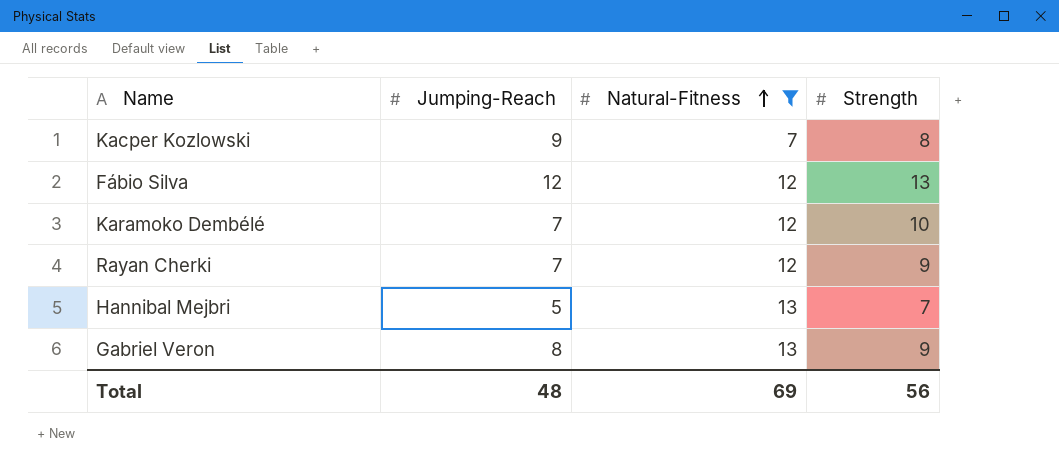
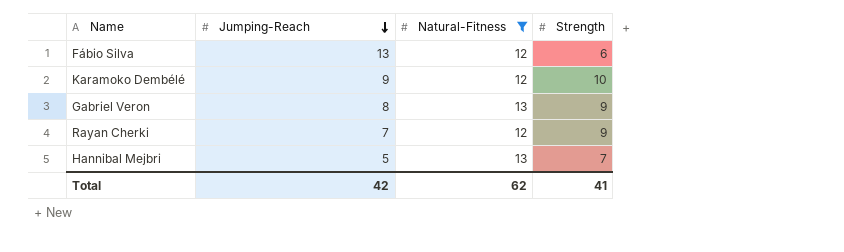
row order: Natural-Fitness ascending -> Jumping-Reach descending
row Kacper Kozlowski: 9 | 7 | 8 -> none
Fábio Silva | Jumping-Reach: 12 -> 13
Fábio Silva | Strength: 13 -> 6
Karamoko Dembélé | Jumping-Reach: 7 -> 9
Total | Jumping-Reach: 48 -> 42
Total | Natural-Fitness: 69 -> 62
Total | Strength: 56 -> 41

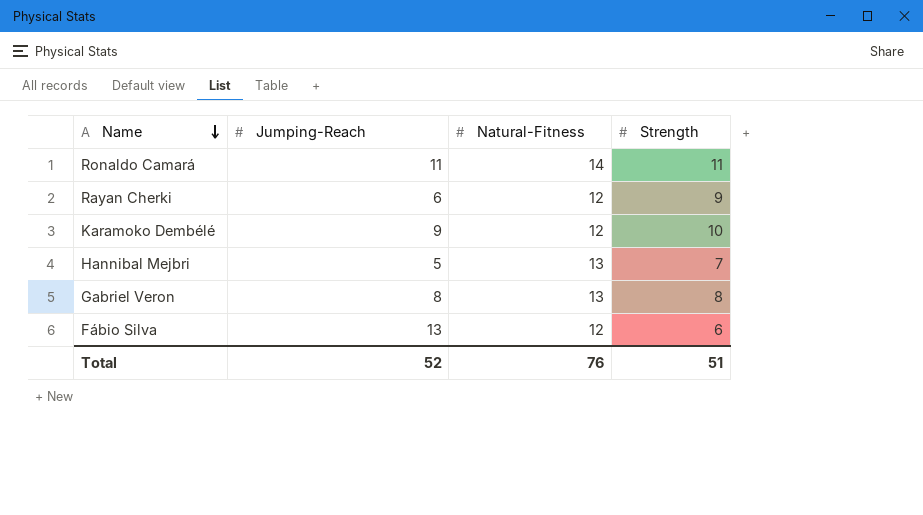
filter: Natural-Fitness != 14 -> none
row order: Jumping-Reach descending -> Name descending
Rayan Cherki | Jumping-Reach: 7 -> 6
Gabriel Veron | Strength: 9 -> 8
Total | Jumping-Reach: 42 -> 52
Total | Natural-Fitness: 62 -> 76
Total | Strength: 41 -> 51

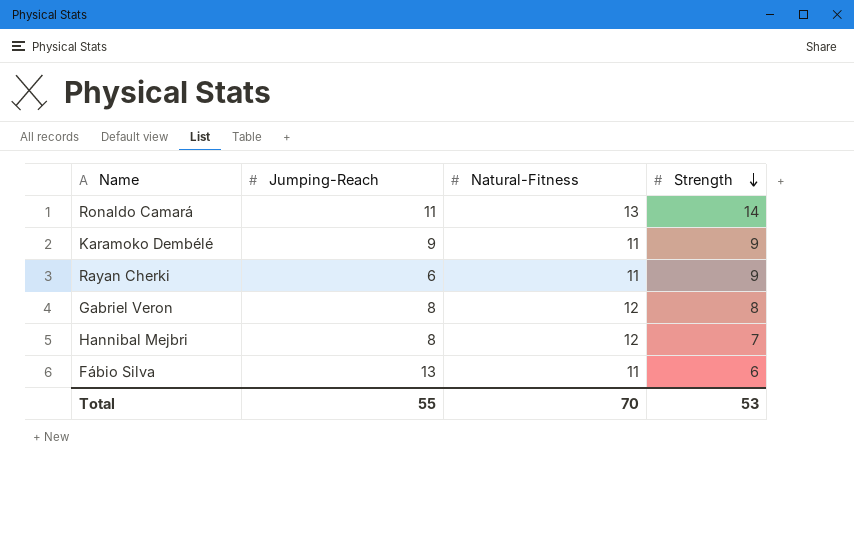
row order: Name descending -> Strength descending
Ronaldo Camará | Natural-Fitness: 14 -> 13
Ronaldo Camará | Strength: 11 -> 14
Karamoko Dembélé | Natural-Fitness: 12 -> 11
Karamoko Dembélé | Strength: 10 -> 9
Rayan Cherki | Natural-Fitness: 12 -> 11
Gabriel Veron | Natural-Fitness: 13 -> 12
Hannibal Mejbri | Jumping-Reach: 5 -> 8
Hannibal Mejbri | Natural-Fitness: 13 -> 12
Fábio Silva | Natural-Fitness: 12 -> 11
Total | Jumping-Reach: 52 -> 55
Total | Natural-Fitness: 76 -> 70
Total | Strength: 51 -> 53

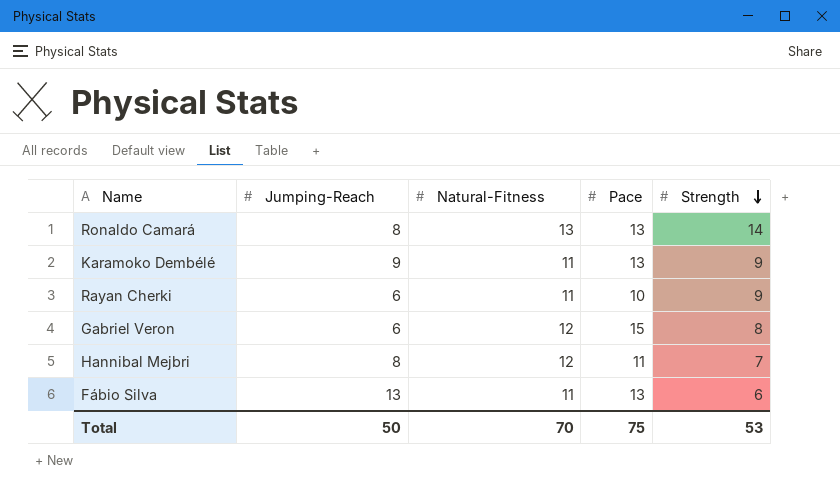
column Pace | position: none -> 4
Ronaldo Camará | Jumping-Reach: 11 -> 8
Gabriel Veron | Jumping-Reach: 8 -> 6
Total | Jumping-Reach: 55 -> 50

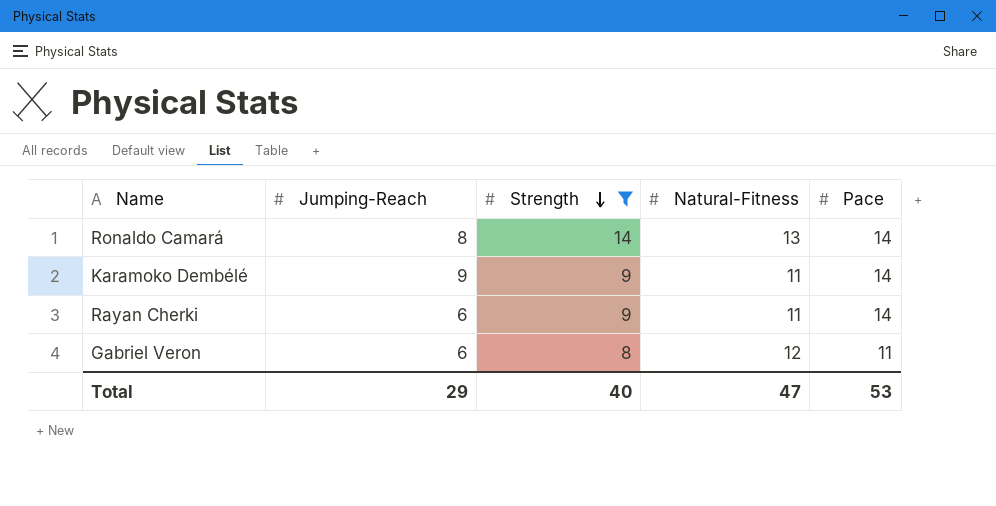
filter: none -> Strength >= 8
column Strength | position: 5 -> 3
Ronaldo Camará | Pace: 13 -> 14
Karamoko Dembélé | Pace: 13 -> 14
Rayan Cherki | Pace: 10 -> 14
Gabriel Veron | Pace: 15 -> 11
Total | Jumping-Reach: 50 -> 29
Total | Strength: 53 -> 40
Total | Natural-Fitness: 70 -> 47
Total | Pace: 75 -> 53

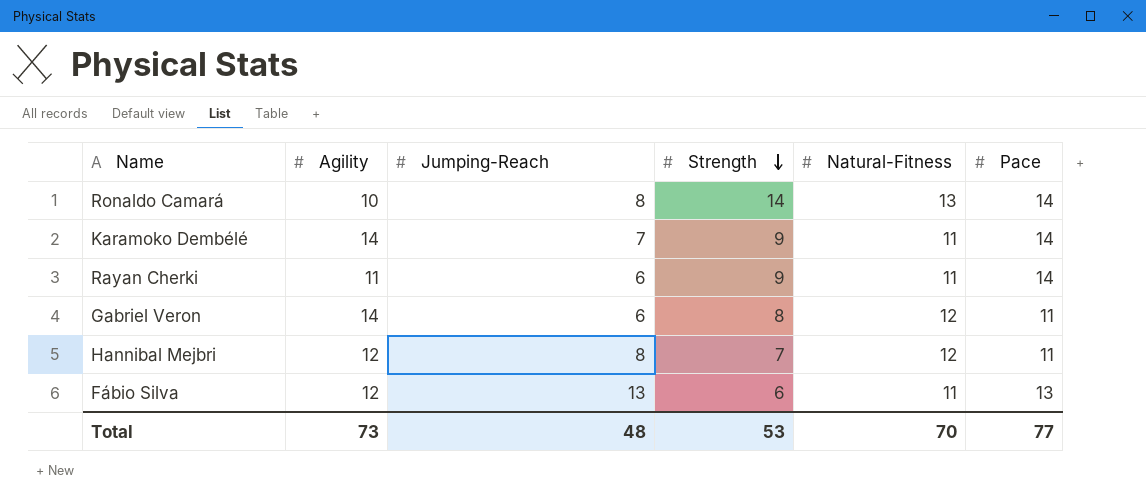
filter: Strength >= 8 -> none
column Agility | position: none -> 2
Karamoko Dembélé | Jumping-Reach: 9 -> 7
Total | Jumping-Reach: 29 -> 48
Total | Strength: 40 -> 53
Total | Natural-Fitness: 47 -> 70
Total | Pace: 53 -> 77

